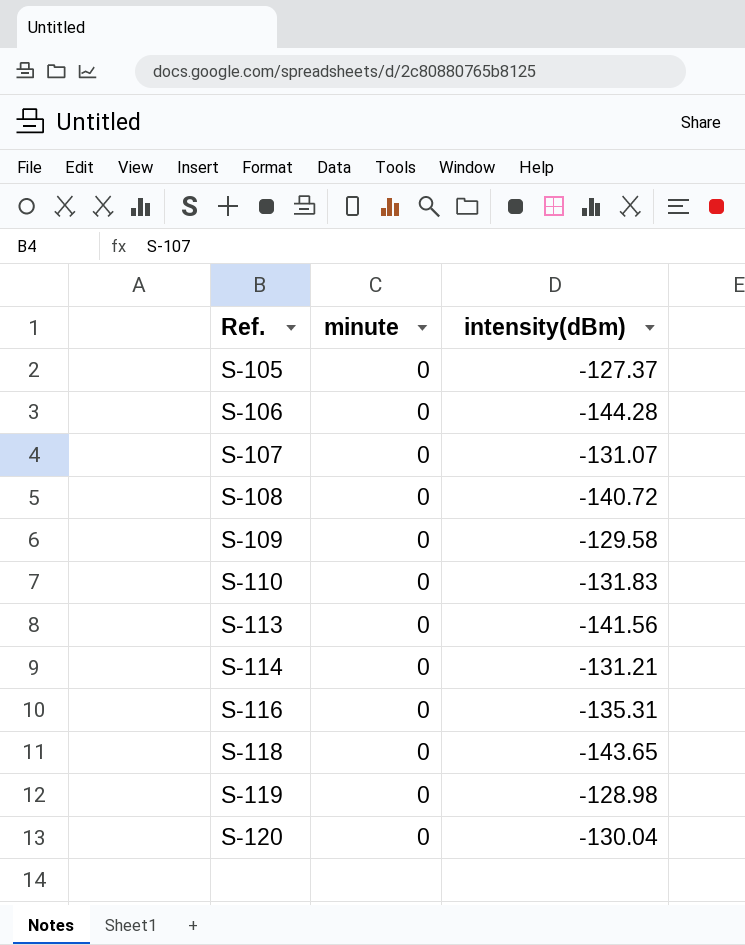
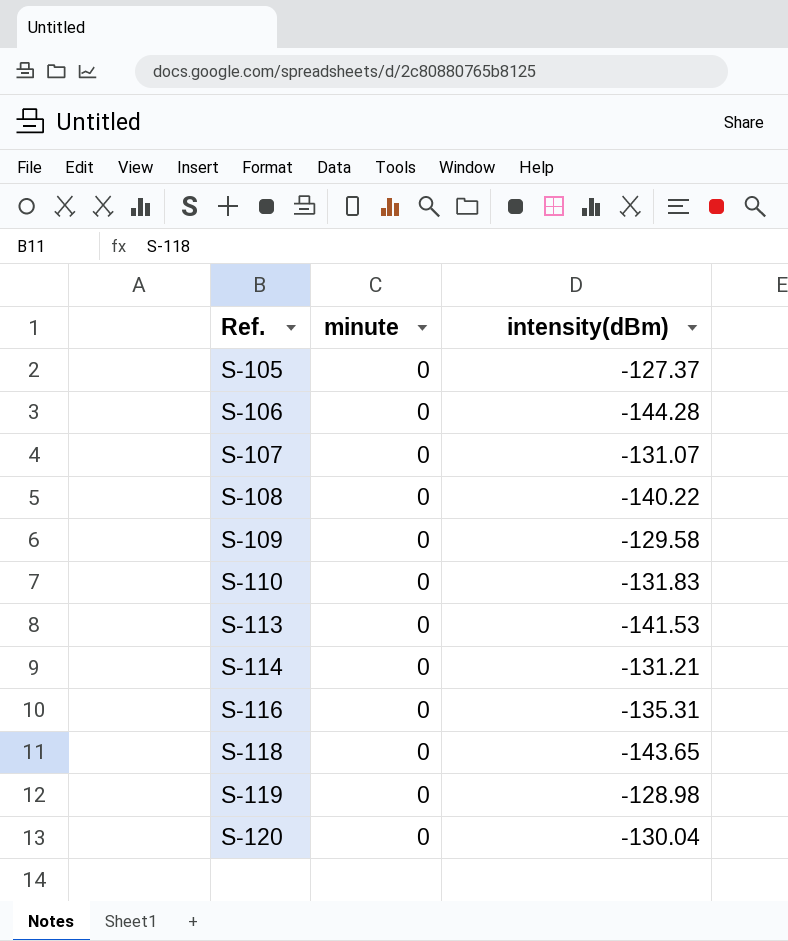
S-108 | intensity(dBm): -140.72 -> -140.22
S-113 | intensity(dBm): -141.56 -> -141.53

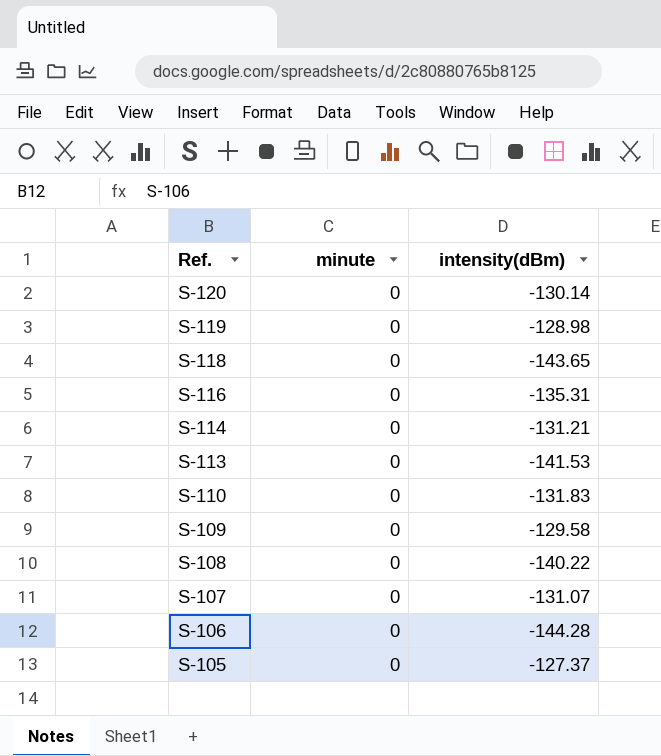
row order: Ref. ascending -> Ref. descending
S-120 | intensity(dBm): -130.04 -> -130.14

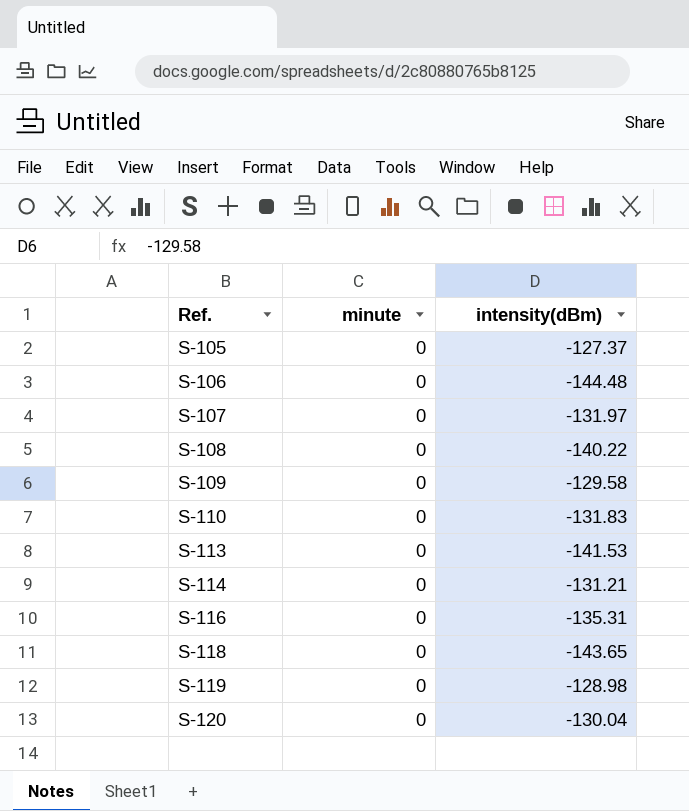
row order: Ref. descending -> Ref. ascending
S-106 | intensity(dBm): -144.28 -> -144.48
S-107 | intensity(dBm): -131.07 -> -131.97
S-120 | intensity(dBm): -130.14 -> -130.04

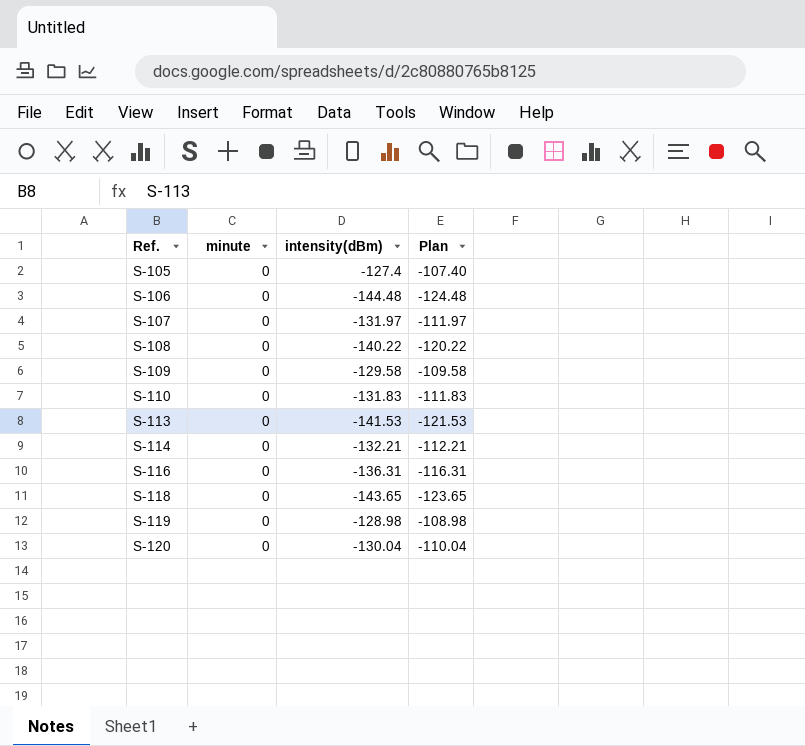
column Plan | formula: none -> [intensity(dBm)] + 20
S-105 | intensity(dBm): -127.37 -> -127.4
S-114 | intensity(dBm): -131.21 -> -132.21
S-116 | intensity(dBm): -135.31 -> -136.31

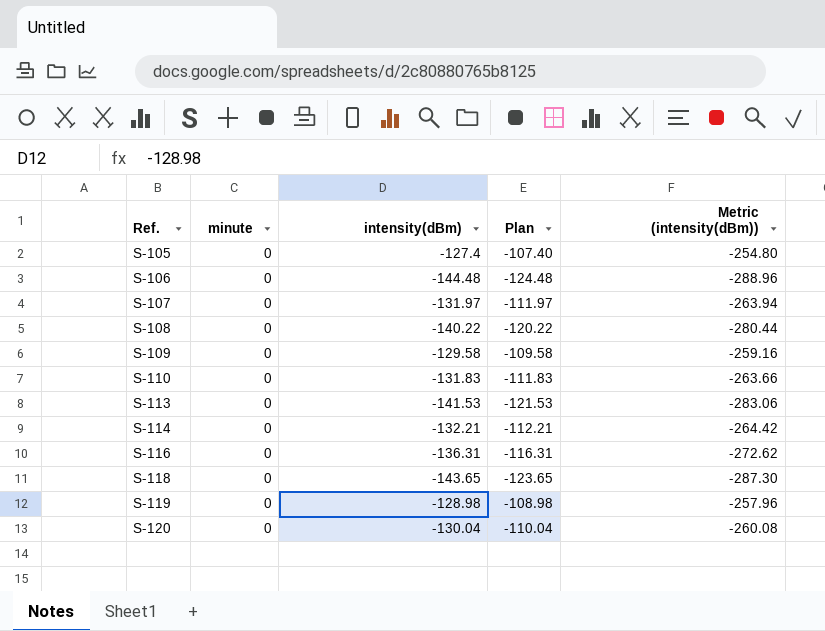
column Metric (intensity(dBm)) | formula: none -> [intensity(dBm)] * 2

